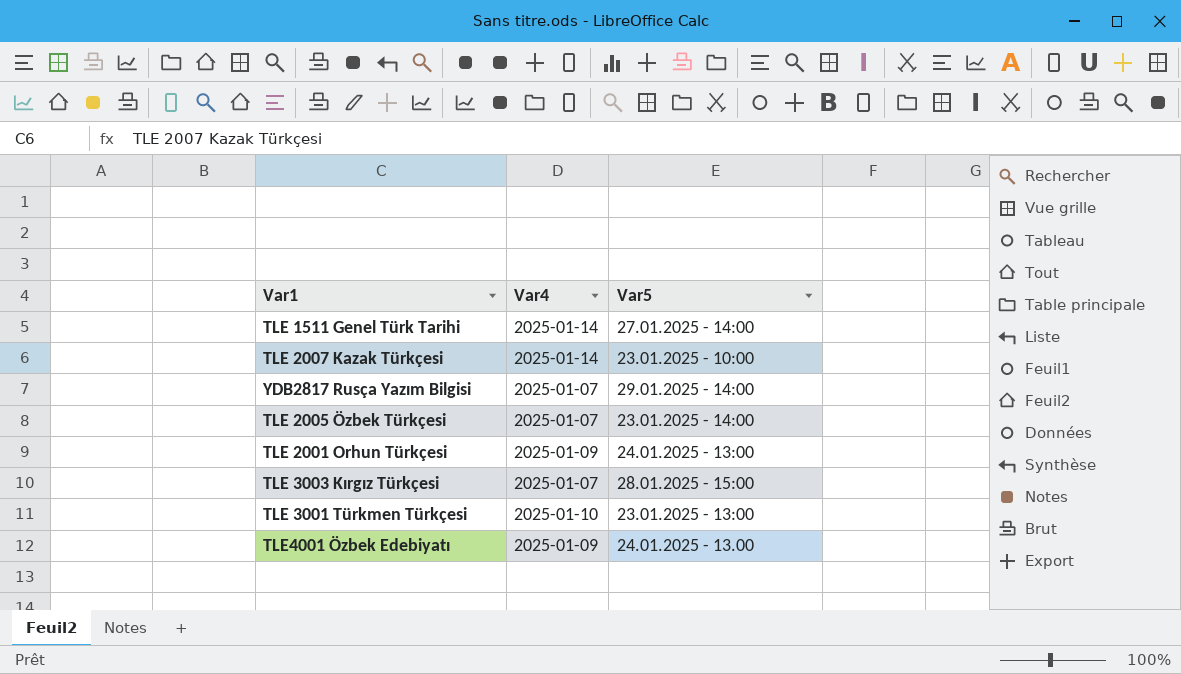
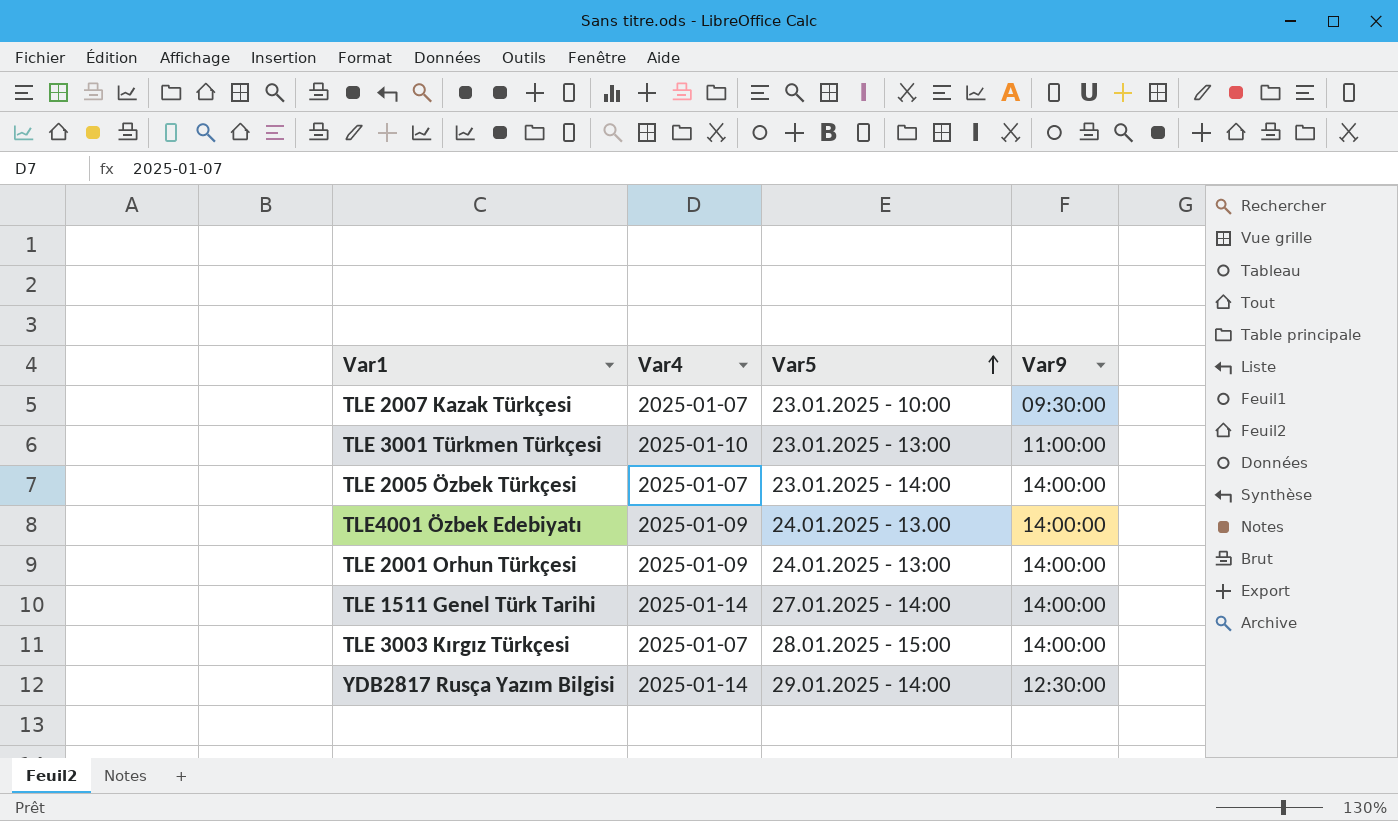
row order: none -> Var5 ascending
column Var9 | position: none -> 4
TLE 2007 Kazak Türkçesi | Var4: 2025-01-14 -> 2025-01-07
YDB2817 Rusça Yazım Bilgisi | Var4: 2025-01-07 -> 2025-01-14

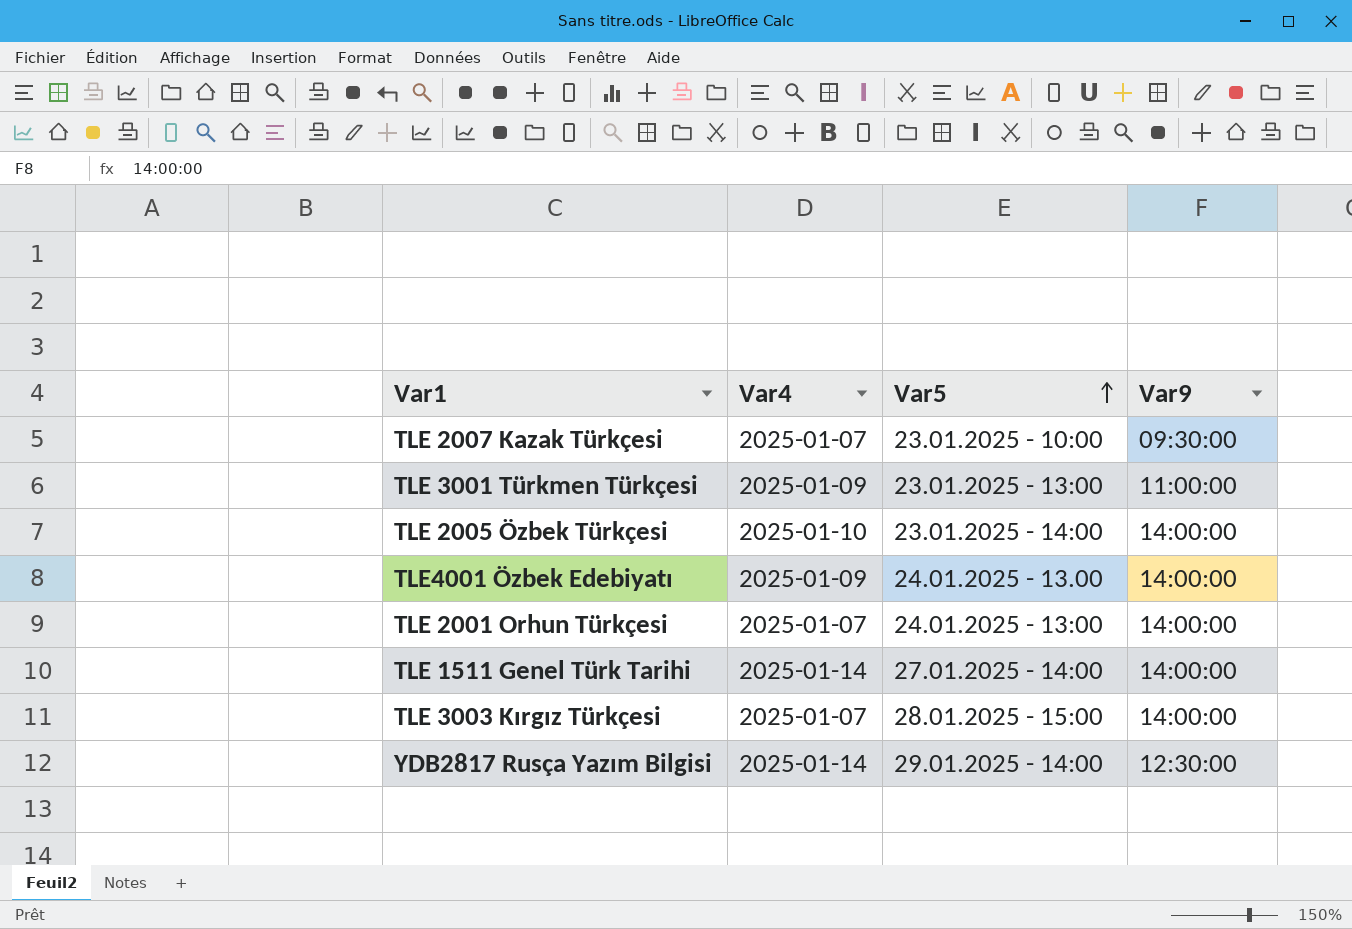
TLE 3001 Türkmen Türkçesi | Var4: 2025-01-10 -> 2025-01-09
TLE 2005 Özbek Türkçesi | Var4: 2025-01-07 -> 2025-01-10
TLE 2001 Orhun Türkçesi | Var4: 2025-01-09 -> 2025-01-07

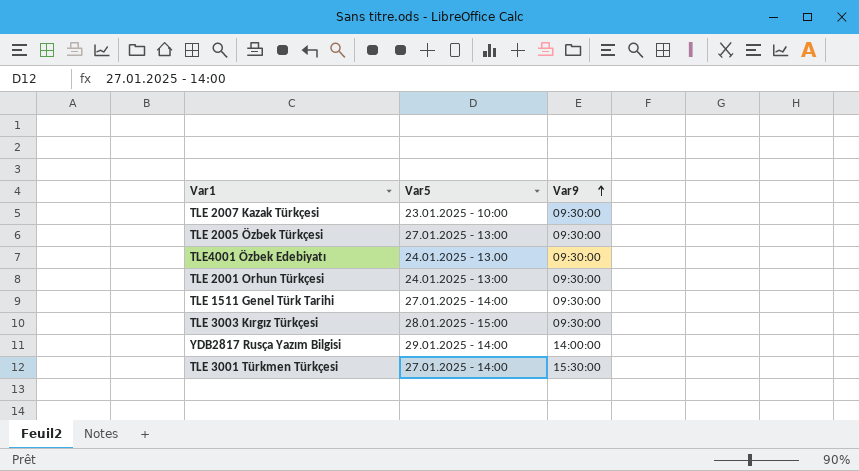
row order: Var5 ascending -> Var9 ascending
column Var4 | position: 2 -> none
TLE 2005 Özbek Türkçesi | Var5: 23.01.2025 - 14:00 -> 27.01.2025 - 13:00
TLE 2005 Özbek Türkçesi | Var9: 14:00:00 -> 09:30:00
TLE4001 Özbek Edebiyatı | Var9: 14:00:00 -> 09:30:00
TLE 2001 Orhun Türkçesi | Var9: 14:00:00 -> 09:30:00
TLE 1511 Genel Türk Tarihi | Var9: 14:00:00 -> 09:30:00
TLE 3003 Kırgız Türkçesi | Var9: 14:00:00 -> 09:30:00
YDB2817 Rusça Yazım Bilgisi | Var9: 12:30:00 -> 14:00:00
TLE 3001 Türkmen Türkçesi | Var5: 23.01.2025 - 13:00 -> 27.01.2025 - 14:00
TLE 3001 Türkmen Türkçesi | Var9: 11:00:00 -> 15:30:00

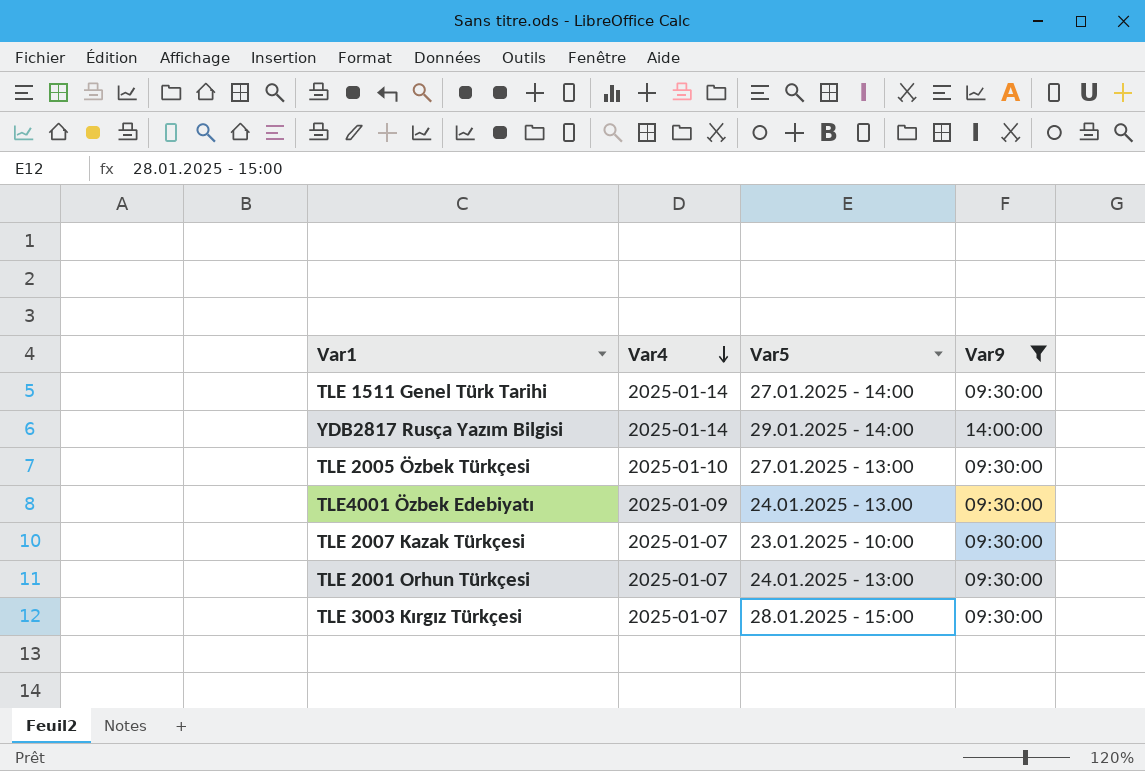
filter: none -> Var9 != 15:30:00
row order: Var9 ascending -> Var4 descending
column Var4 | position: none -> 2

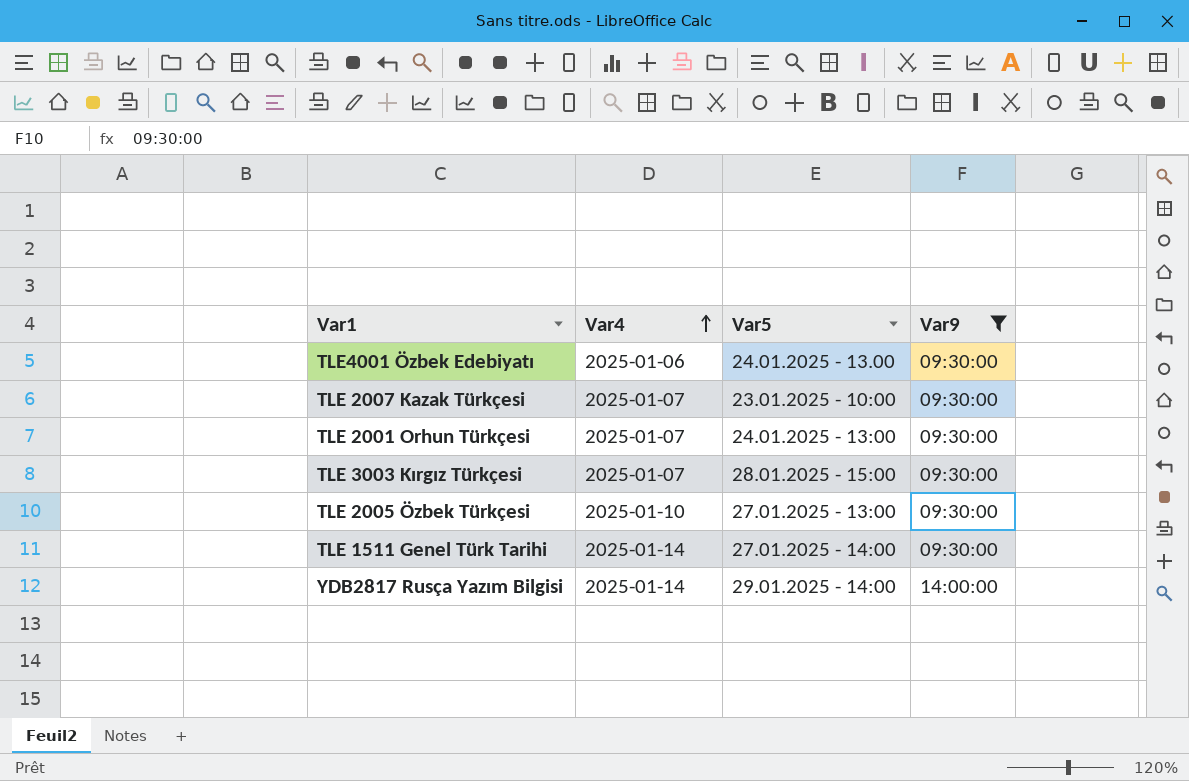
row order: Var4 descending -> Var4 ascending
TLE4001 Özbek Edebiyatı | Var4: 2025-01-09 -> 2025-01-06

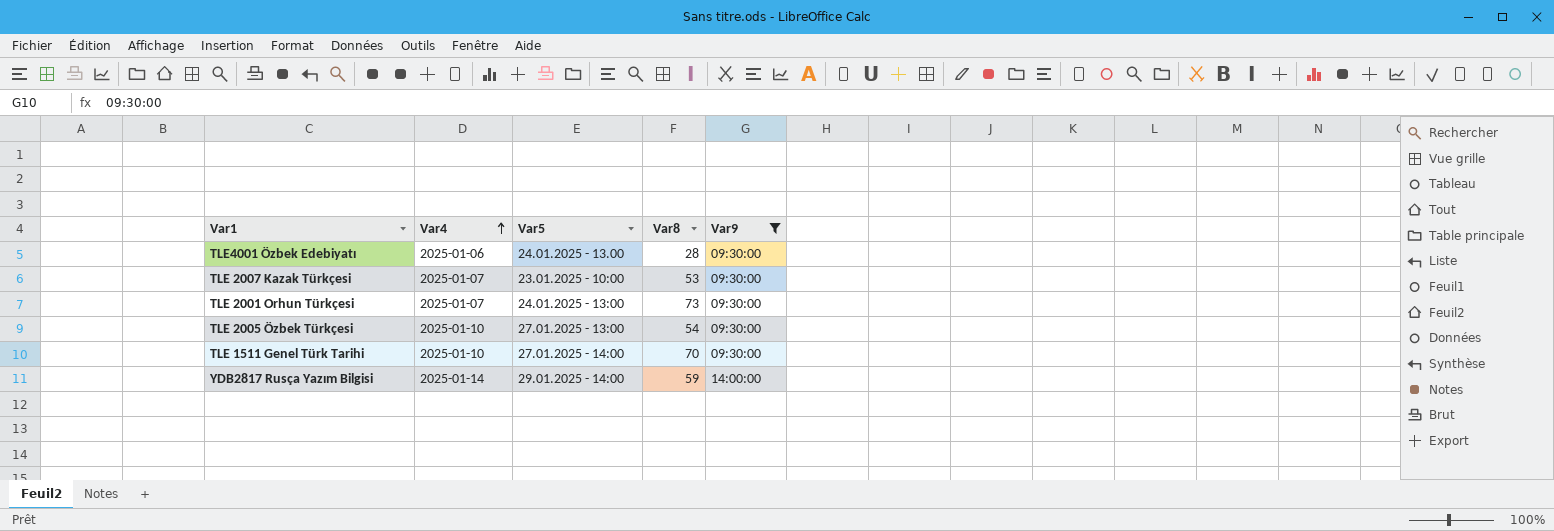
column Var8 | position: none -> 4
row TLE 3003 Kırgız Türkçesi: 2025-01-07 | 28.01.2025 - 15:00 | 09:30:00 -> none
TLE 1511 Genel Türk Tarihi | Var4: 2025-01-14 -> 2025-01-10

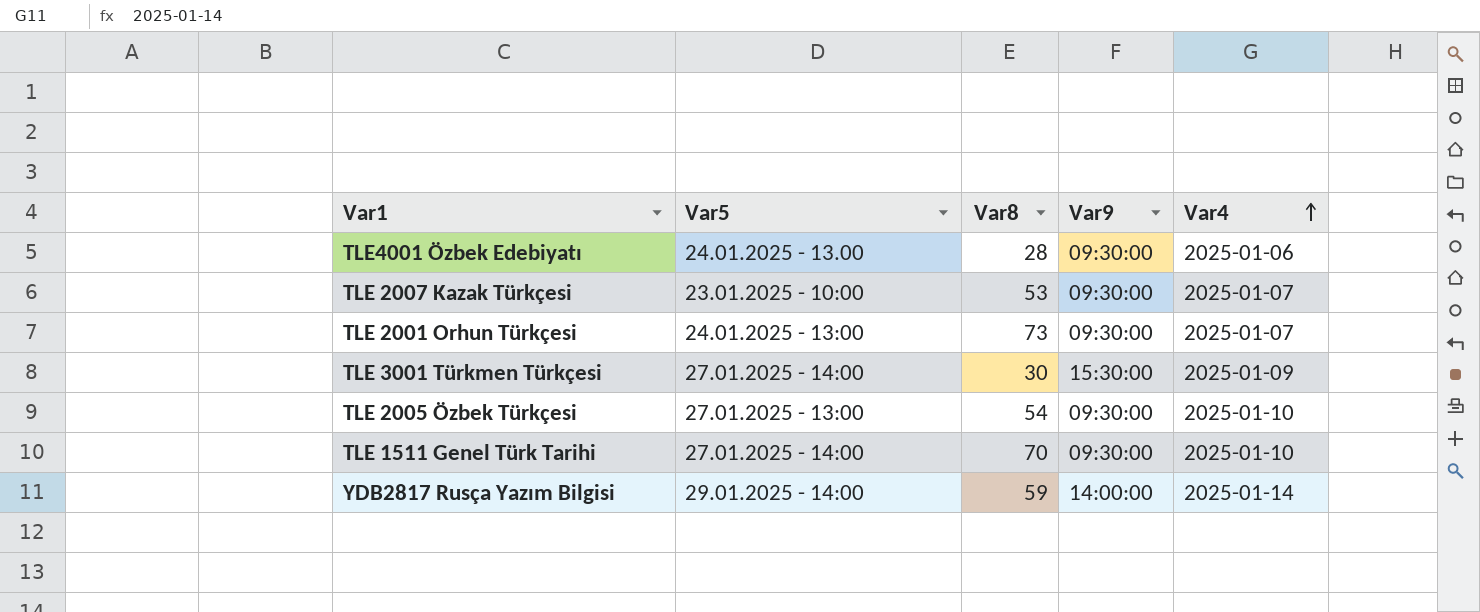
filter: Var9 != 15:30:00 -> none
column Var4 | position: 2 -> 5

